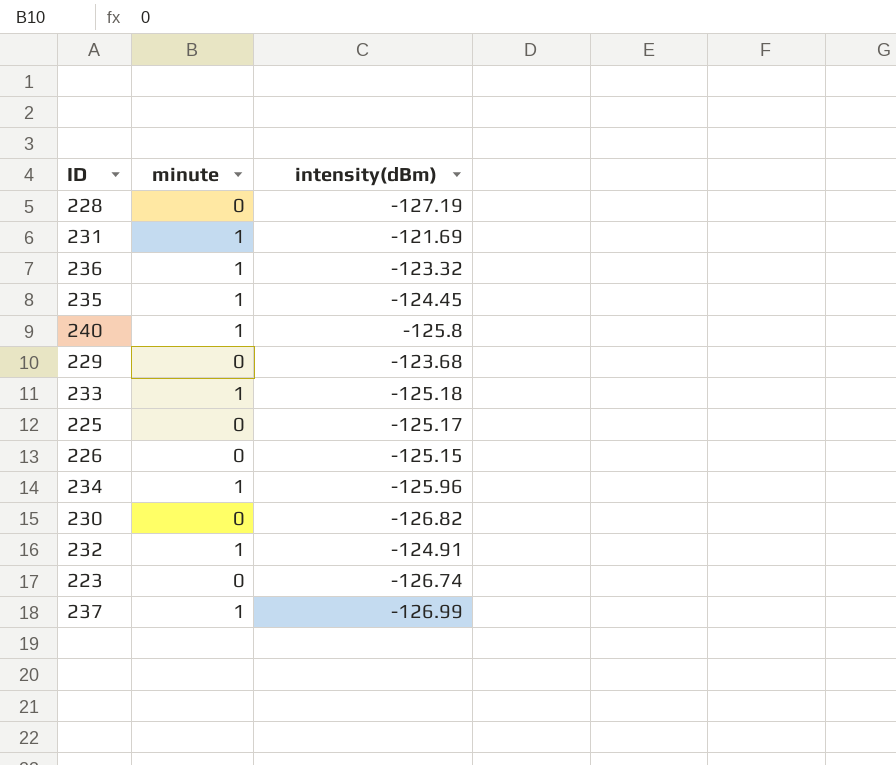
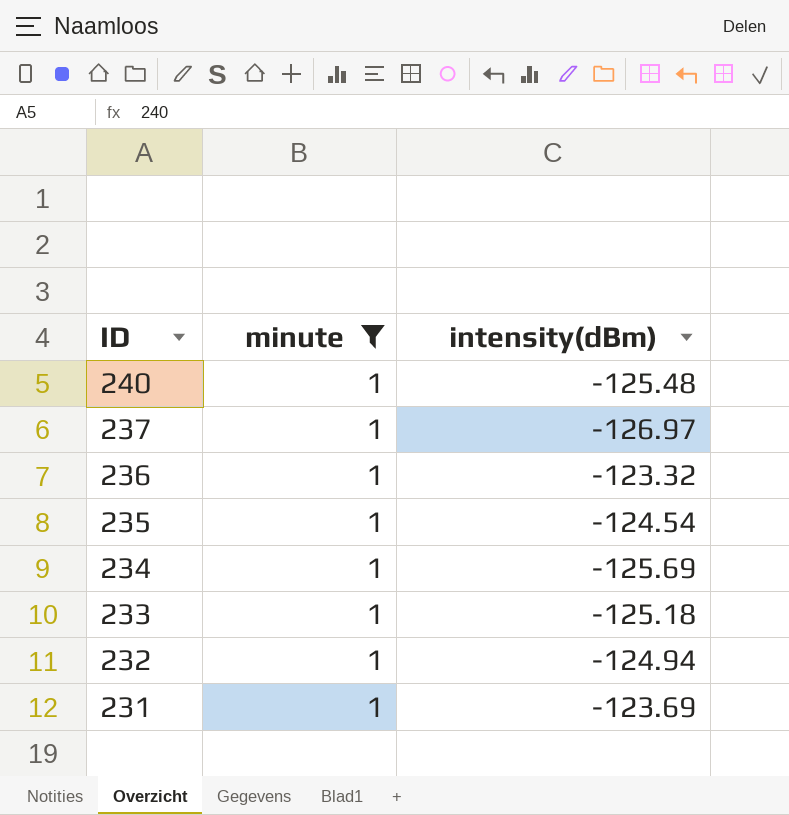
filter: none -> minute = 1
row order: none -> ID descending
240 | intensity(dBm): -125.8 -> -125.48
237 | intensity(dBm): -126.99 -> -126.97
235 | intensity(dBm): -124.45 -> -124.54
234 | intensity(dBm): -125.96 -> -125.69
232 | intensity(dBm): -124.91 -> -124.94
231 | intensity(dBm): -121.69 -> -123.69

